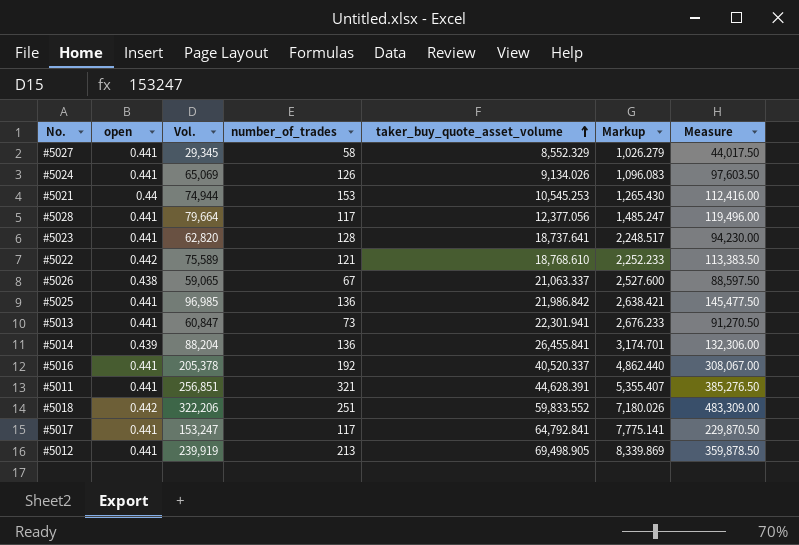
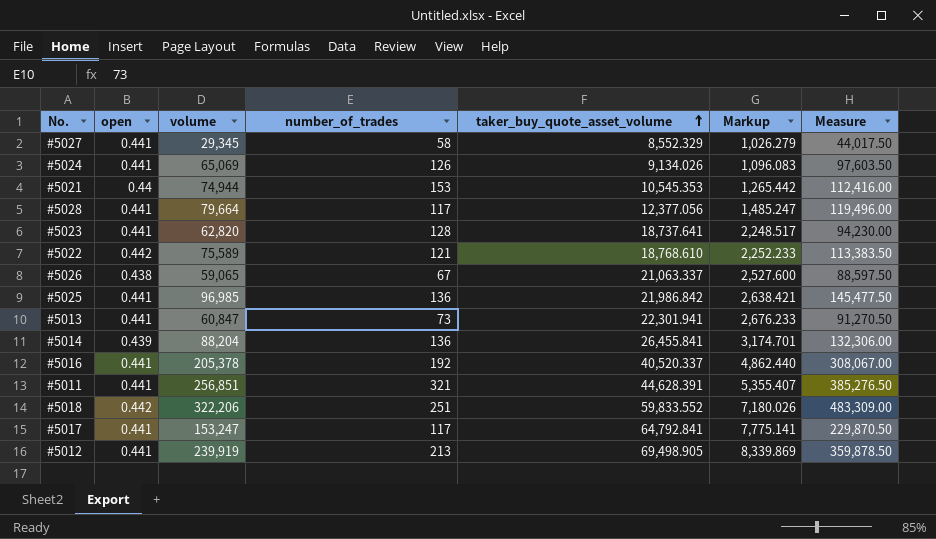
column name: Vol. -> volume
#5021 | taker_buy_quote_asset_volume: 10,545.253 -> 10,545.353
#5021 | Markup: 1,265.430 -> 1,265.442

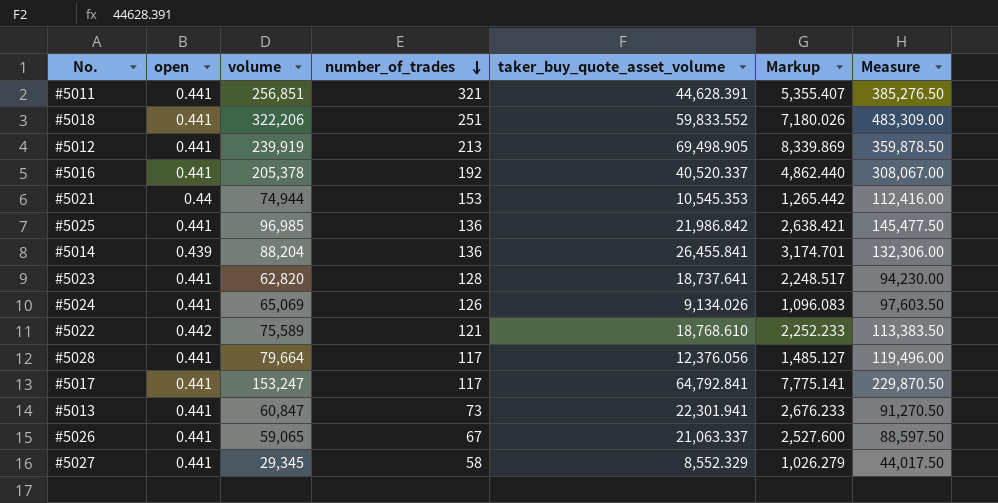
row order: taker_buy_quote_asset_volume ascending -> number_of_trades descending
#5018 | open: 0.442 -> 0.441
#5028 | taker_buy_quote_asset_volume: 12,377.056 -> 12,376.056
#5028 | Markup: 1,485.247 -> 1,485.127
#5026 | open: 0.438 -> 0.441

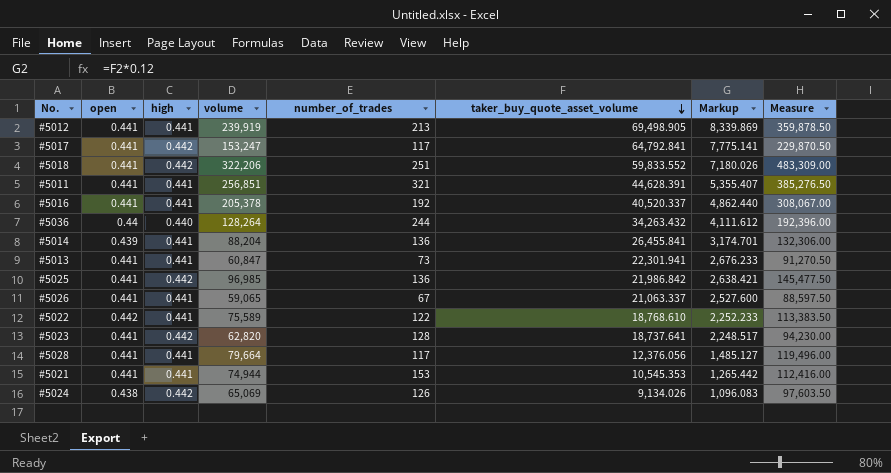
row order: number_of_trades descending -> taker_buy_quote_asset_volume descending
column high | position: none -> 3
row #5027: 0.441 | 29,345 | 58 | 8,552.329 | 1,026.279 | 44,017.50 -> none
row #5036: none -> 0.44 | 0.440 | 128,264 | 244 | 34,263.432 | 4,111.612 | 192,396.00
#5022 | number_of_trades: 121 -> 122
#5021 | open: 0.44 -> 0.441
#5024 | open: 0.441 -> 0.438

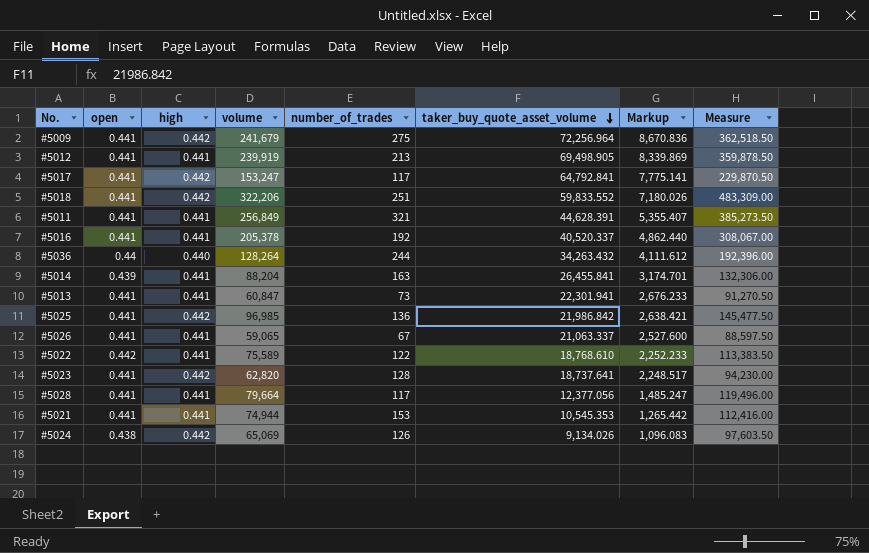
row #5009: none -> 0.441 | 0.442 | 241,679 | 275 | 72,256.964 | 8,670.836 | 362,518.50
#5011 | volume: 256,851 -> 256,849
#5011 | Measure: 385,276.50 -> 385,273.50
#5014 | number_of_trades: 136 -> 163
#5028 | taker_buy_quote_asset_volume: 12,376.056 -> 12,377.056
#5028 | Markup: 1,485.127 -> 1,485.247

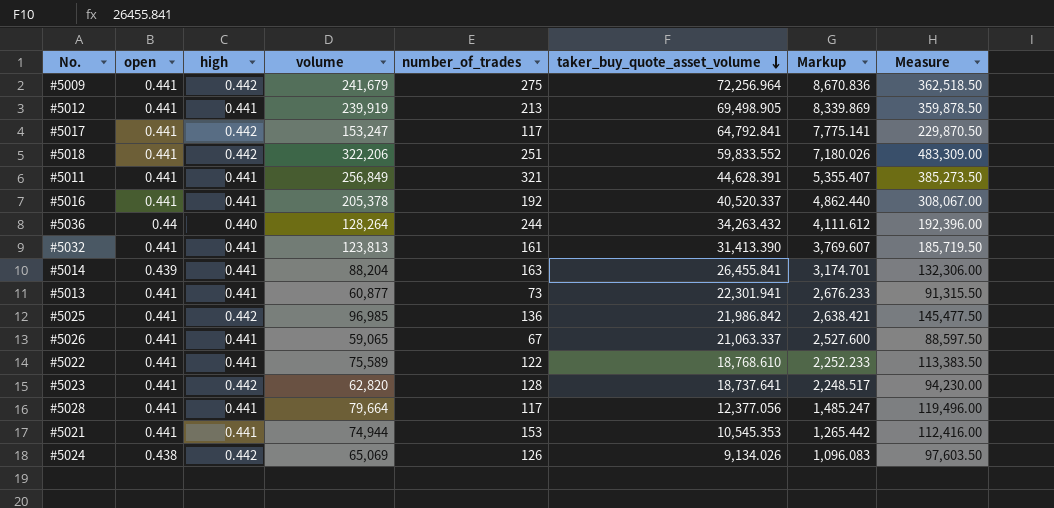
row #5032: none -> 0.441 | 0.441 | 123,813 | 161 | 31,413.390 | 3,769.607 | 185,719.50
#5013 | volume: 60,847 -> 60,877
#5013 | Measure: 91,270.50 -> 91,315.50
#5022 | open: 0.442 -> 0.441

